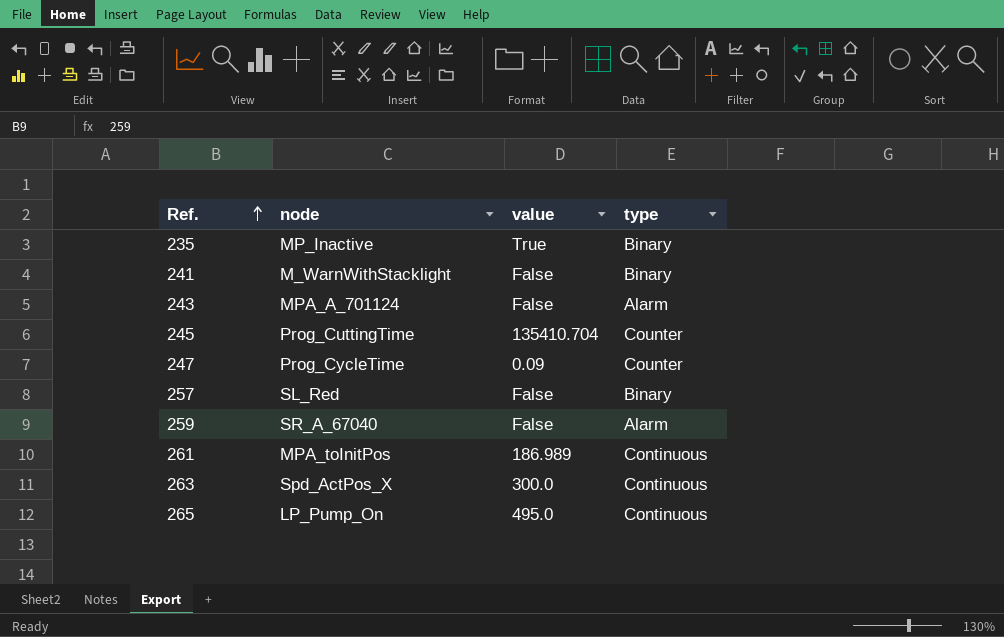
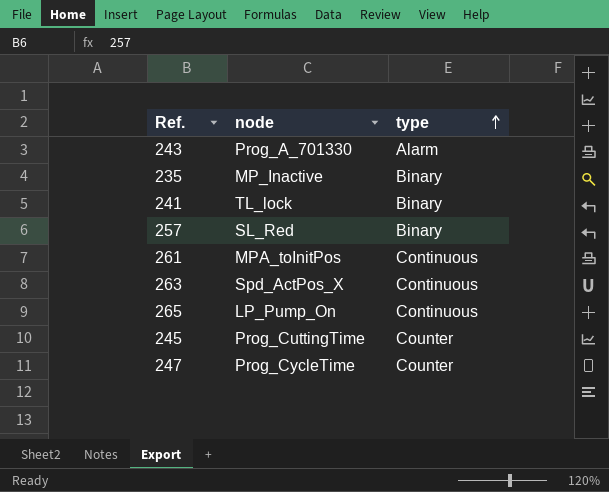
row order: Ref. ascending -> type ascending
column value | position: 3 -> none
row 259: SR_A_67040 | False | Alarm -> none
243 | node: MPA_A_701124 -> Prog_A_701330
241 | node: M_WarnWithStacklight -> TL_lock

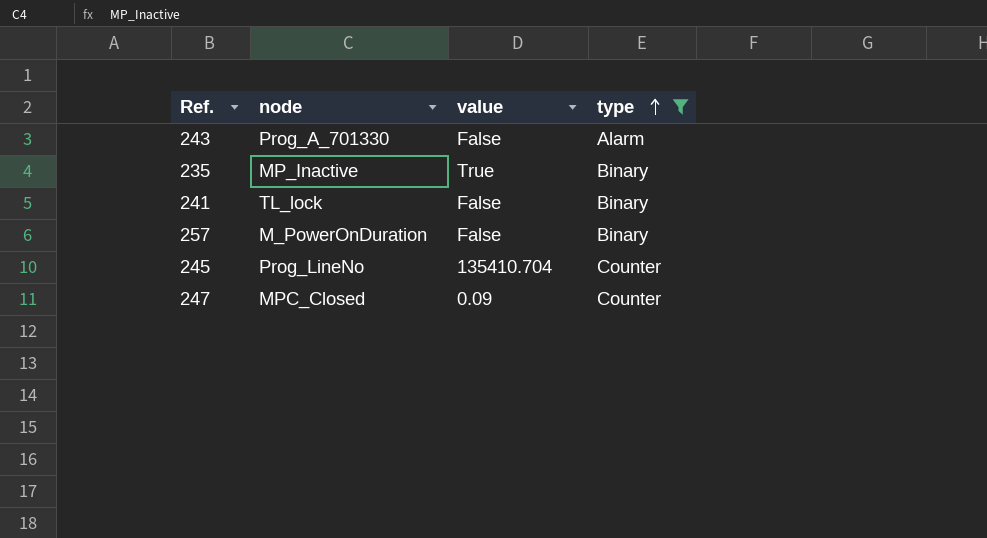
filter: none -> type != Continuous
column value | position: none -> 3
257 | node: SL_Red -> M_PowerOnDuration
245 | node: Prog_CuttingTime -> Prog_LineNo
247 | node: Prog_CycleTime -> MPC_Closed

